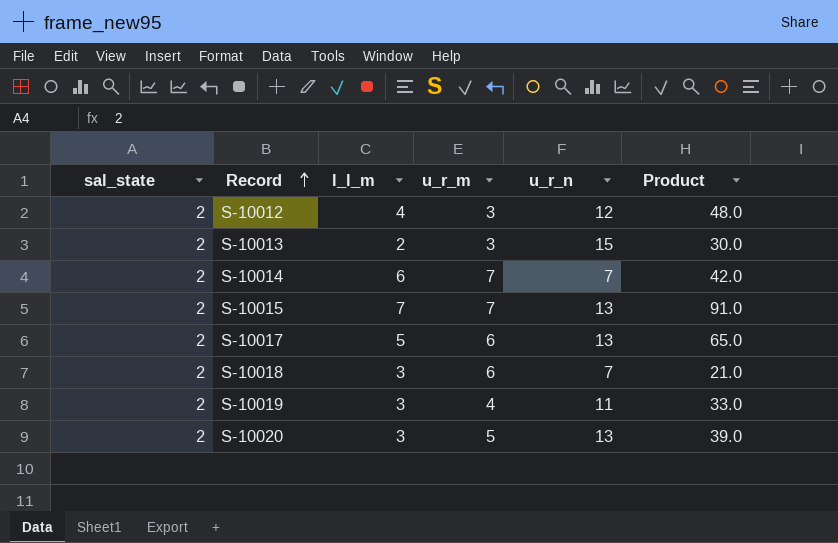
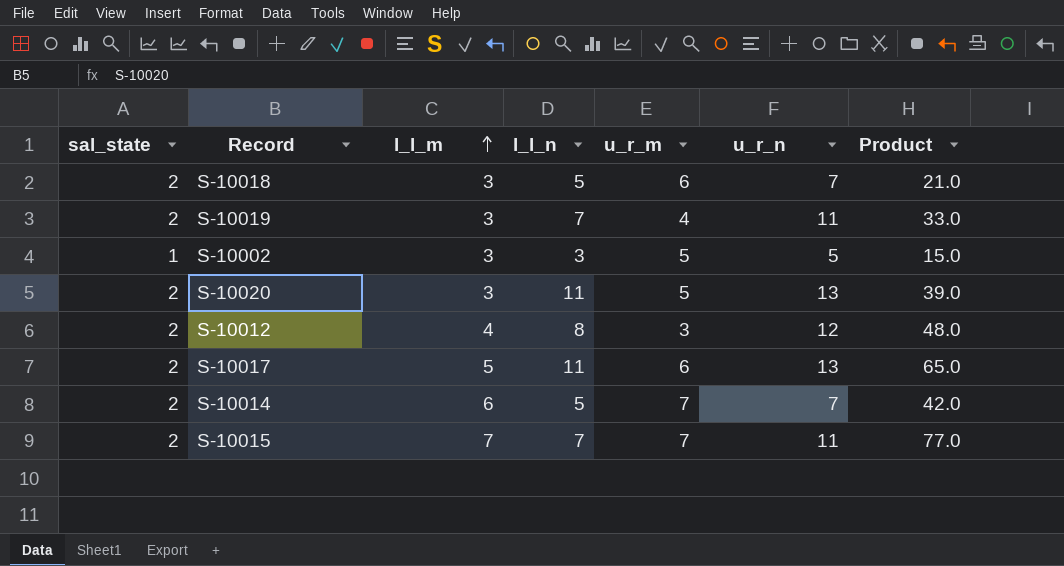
row order: Record ascending -> l_l_m ascending
column l_l_n | position: none -> 4
row S-10013: 2 | 2 | 3 | 15 | 30.0 -> none
row S-10002: none -> 1 | 3 | 3 | 5 | 5 | 15.0
S-10015 | u_r_n: 13 -> 11
S-10015 | Product: 91.0 -> 77.0

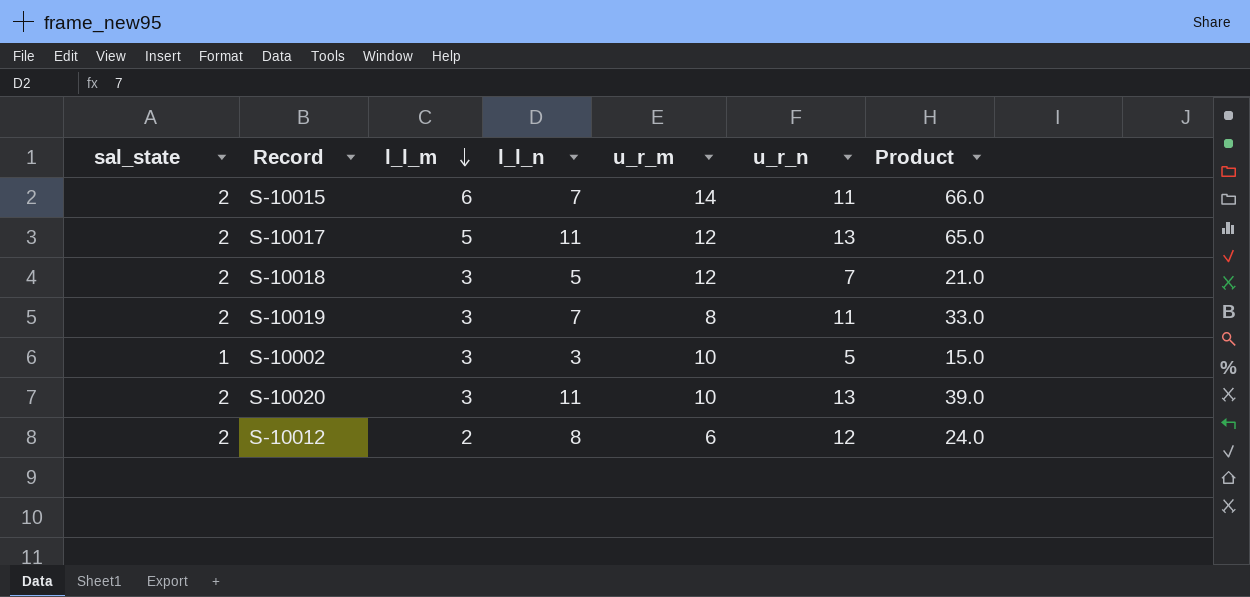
row order: l_l_m ascending -> l_l_m descending
row S-10014: 2 | 6 | 5 | 7 | 7 | 42.0 -> none
S-10015 | l_l_m: 7 -> 6
S-10015 | u_r_m: 7 -> 14
S-10015 | Product: 77.0 -> 66.0
S-10017 | u_r_m: 6 -> 12
S-10018 | u_r_m: 6 -> 12
S-10019 | u_r_m: 4 -> 8
S-10002 | u_r_m: 5 -> 10
S-10020 | u_r_m: 5 -> 10
S-10012 | l_l_m: 4 -> 2
S-10012 | u_r_m: 3 -> 6
S-10012 | Product: 48.0 -> 24.0

